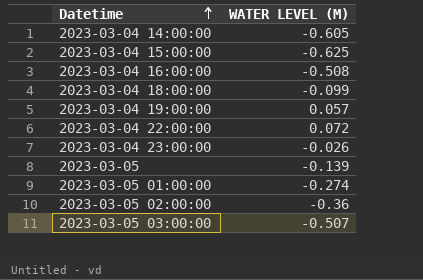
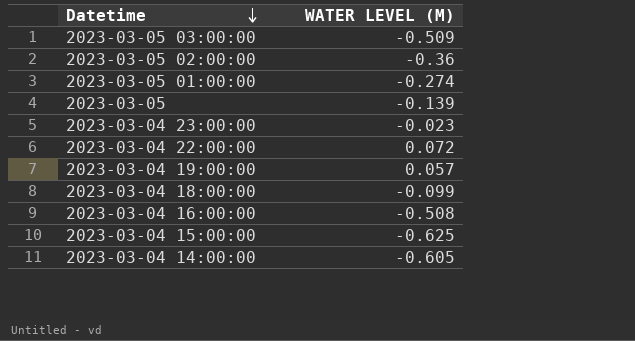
row order: Datetime ascending -> Datetime descending
2023-03-05 03:00:00 | WATER LEVEL (M): -0.507 -> -0.509
2023-03-04 23:00:00 | WATER LEVEL (M): -0.026 -> -0.023

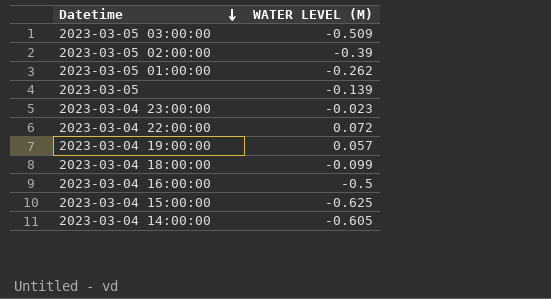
2023-03-05 02:00:00 | WATER LEVEL (M): -0.36 -> -0.39
2023-03-05 01:00:00 | WATER LEVEL (M): -0.274 -> -0.262
2023-03-04 16:00:00 | WATER LEVEL (M): -0.508 -> -0.5

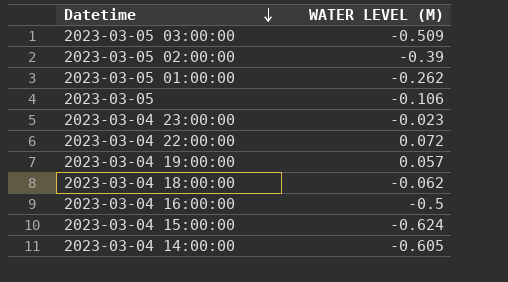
2023-03-05 | WATER LEVEL (M): -0.139 -> -0.106
2023-03-04 18:00:00 | WATER LEVEL (M): -0.099 -> -0.062
2023-03-04 15:00:00 | WATER LEVEL (M): -0.625 -> -0.624

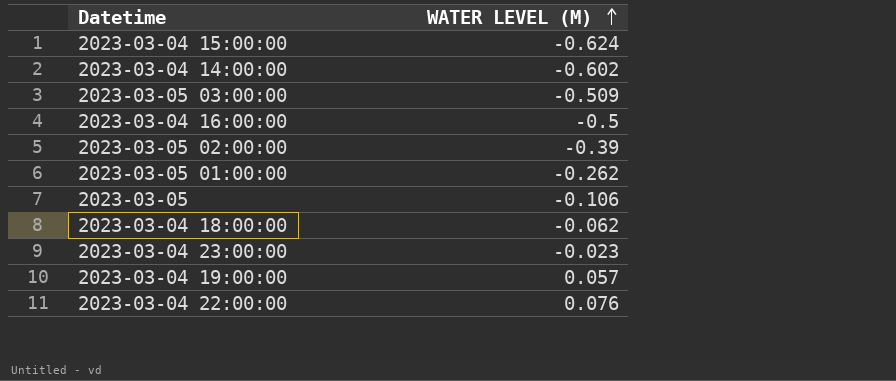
row order: Datetime descending -> WATER LEVEL (M) ascending
2023-03-04 14:00:00 | WATER LEVEL (M): -0.605 -> -0.602
2023-03-04 22:00:00 | WATER LEVEL (M): 0.072 -> 0.076

